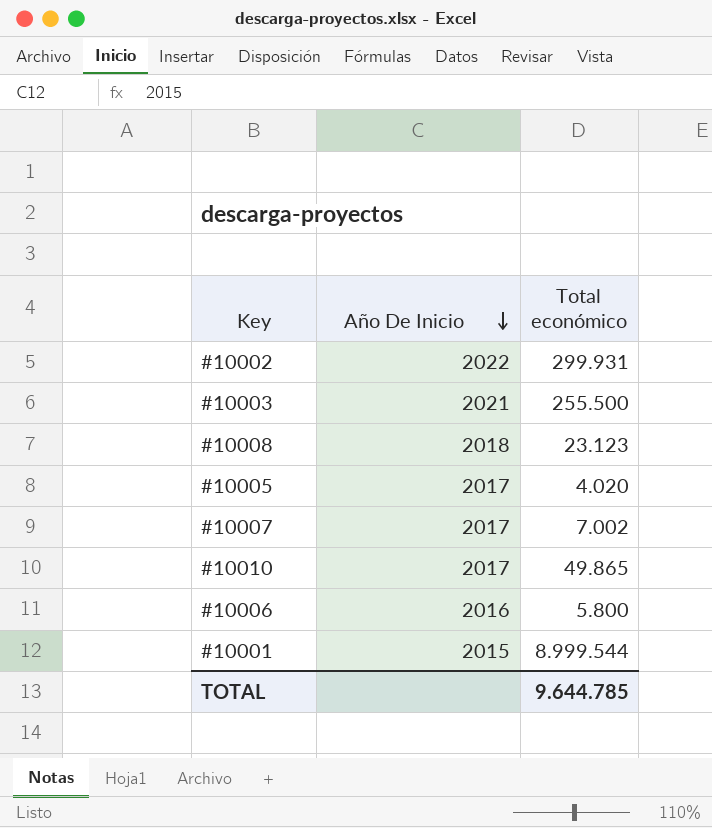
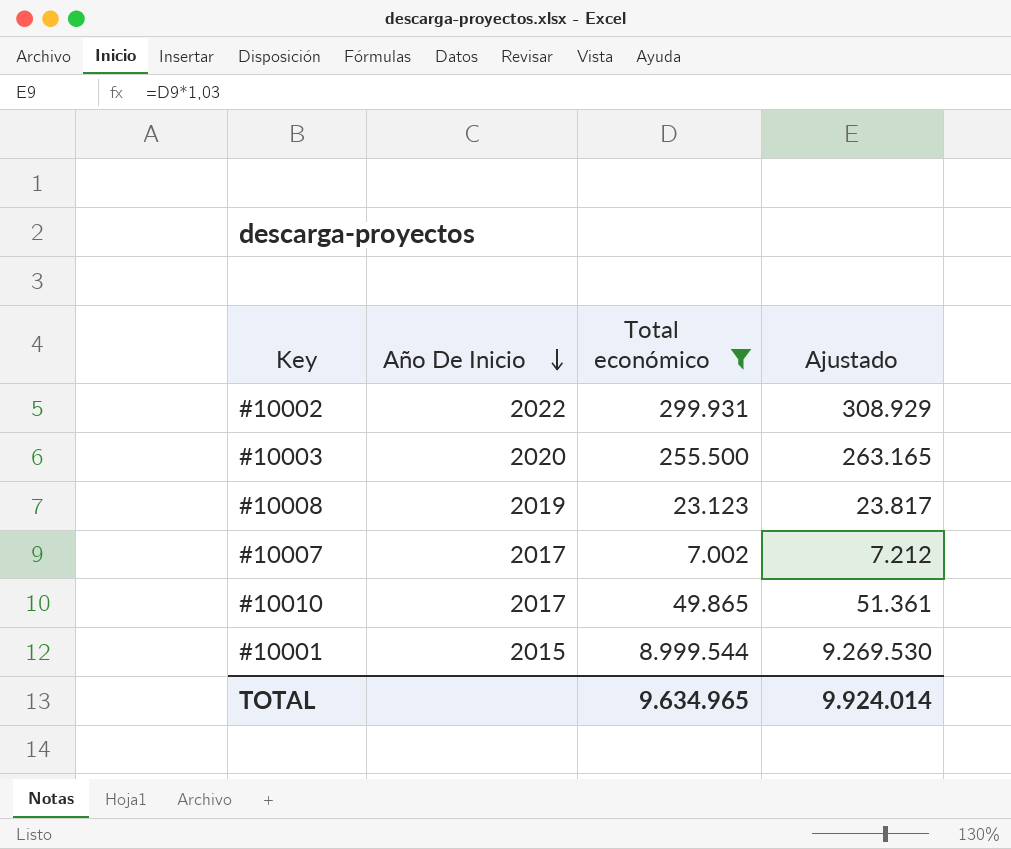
filter: none -> Total económico >= 7.002
column Ajustado | formula: none -> [Total económico] * 1,03
#10003 | Año De Inicio: 2021 -> 2020
#10008 | Año De Inicio: 2018 -> 2019
TOTAL | Total económico: 9.644.785 -> 9.634.965

